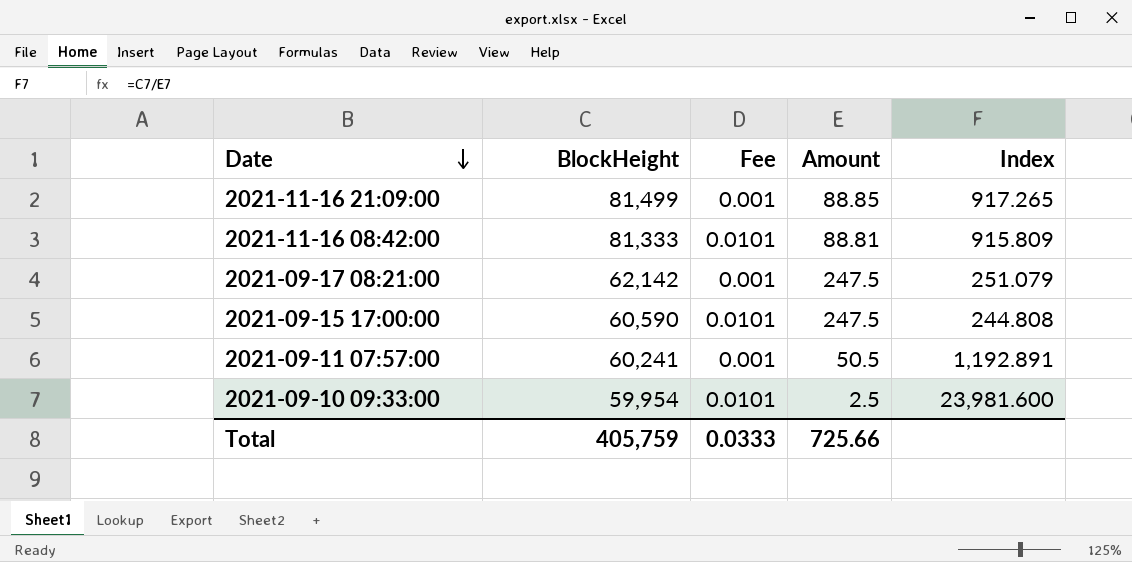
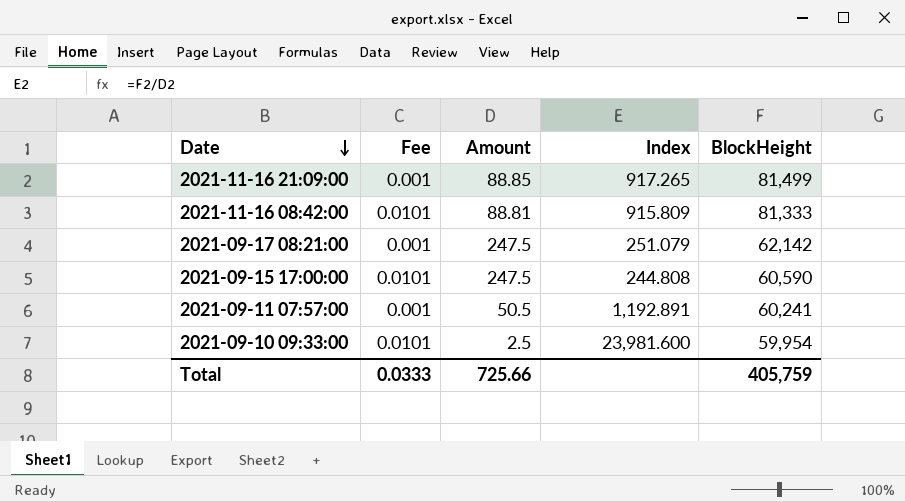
column BlockHeight | position: 2 -> 5

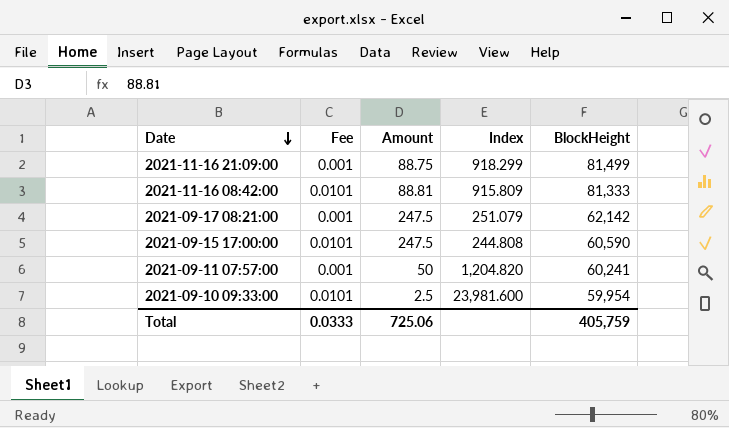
2021-11-16 21:09:00 | Amount: 88.85 -> 88.75
2021-11-16 21:09:00 | Index: 917.265 -> 918.299
2021-09-11 07:57:00 | Amount: 50.5 -> 50
2021-09-11 07:57:00 | Index: 1,192.891 -> 1,204.820
Total | Amount: 725.66 -> 725.06

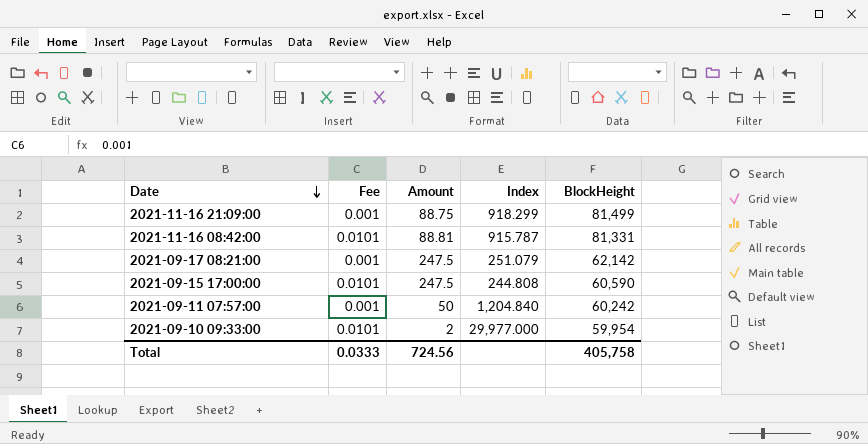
2021-11-16 08:42:00 | Index: 915.809 -> 915.787
2021-11-16 08:42:00 | BlockHeight: 81,333 -> 81,331
2021-09-11 07:57:00 | Index: 1,204.820 -> 1,204.840
2021-09-11 07:57:00 | BlockHeight: 60,241 -> 60,242
2021-09-10 09:33:00 | Amount: 2.5 -> 2
2021-09-10 09:33:00 | Index: 23,981.600 -> 29,977.000
Total | Amount: 725.06 -> 724.56
Total | BlockHeight: 405,759 -> 405,758

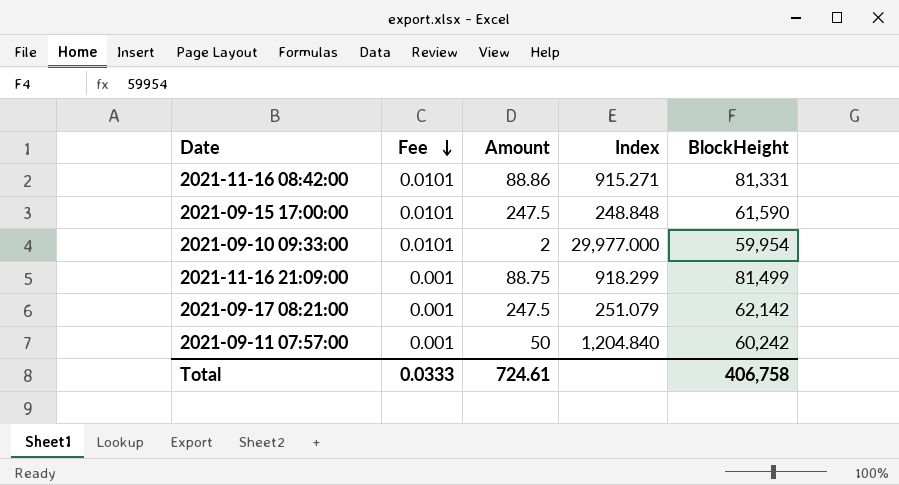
row order: Date descending -> Fee descending
2021-11-16 08:42:00 | Amount: 88.81 -> 88.86
2021-11-16 08:42:00 | Index: 915.787 -> 915.271
2021-09-15 17:00:00 | Index: 244.808 -> 248.848
2021-09-15 17:00:00 | BlockHeight: 60,590 -> 61,590
Total | Amount: 724.56 -> 724.61
Total | BlockHeight: 405,758 -> 406,758

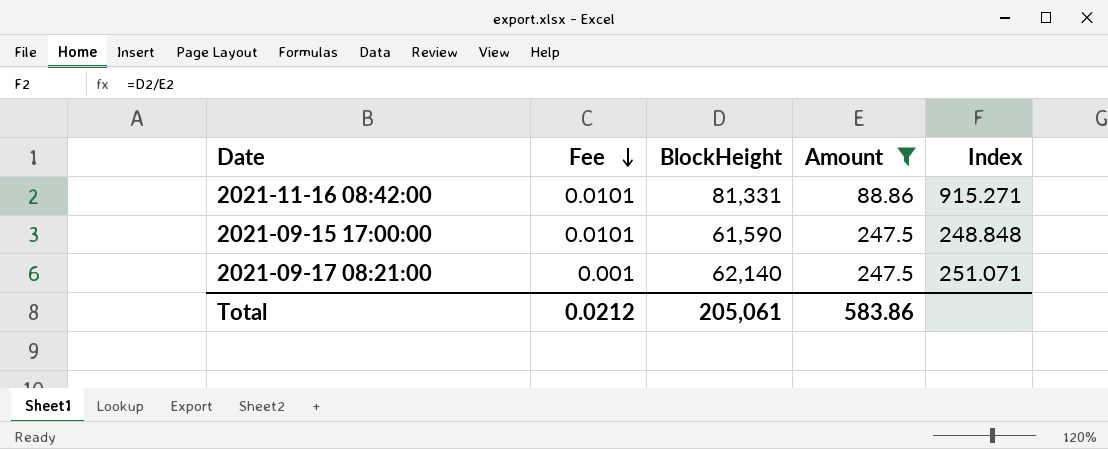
filter: none -> Amount >= 88.86
column BlockHeight | position: 5 -> 3
2021-09-17 08:21:00 | BlockHeight: 62,142 -> 62,140
2021-09-17 08:21:00 | Index: 251.079 -> 251.071
Total | Fee: 0.0333 -> 0.0212
Total | BlockHeight: 406,758 -> 205,061
Total | Amount: 724.61 -> 583.86

